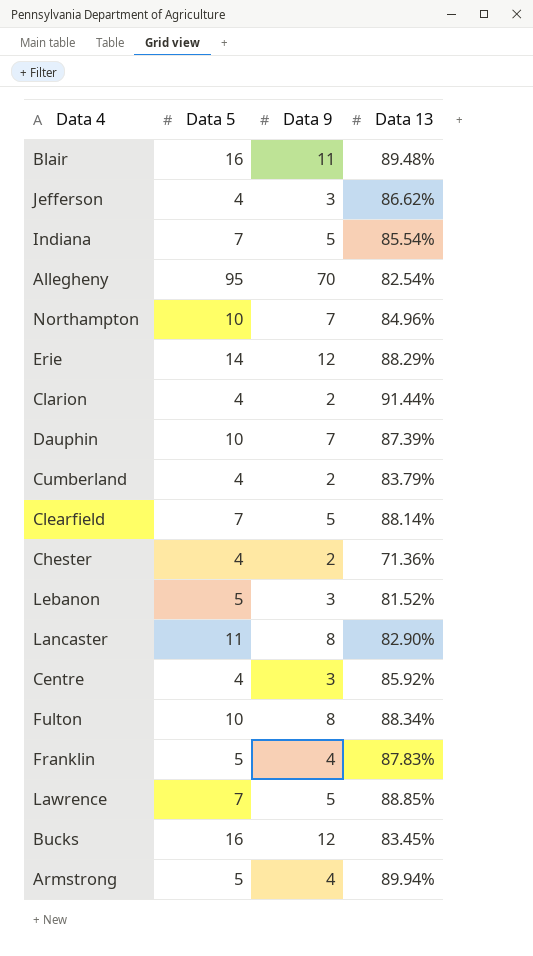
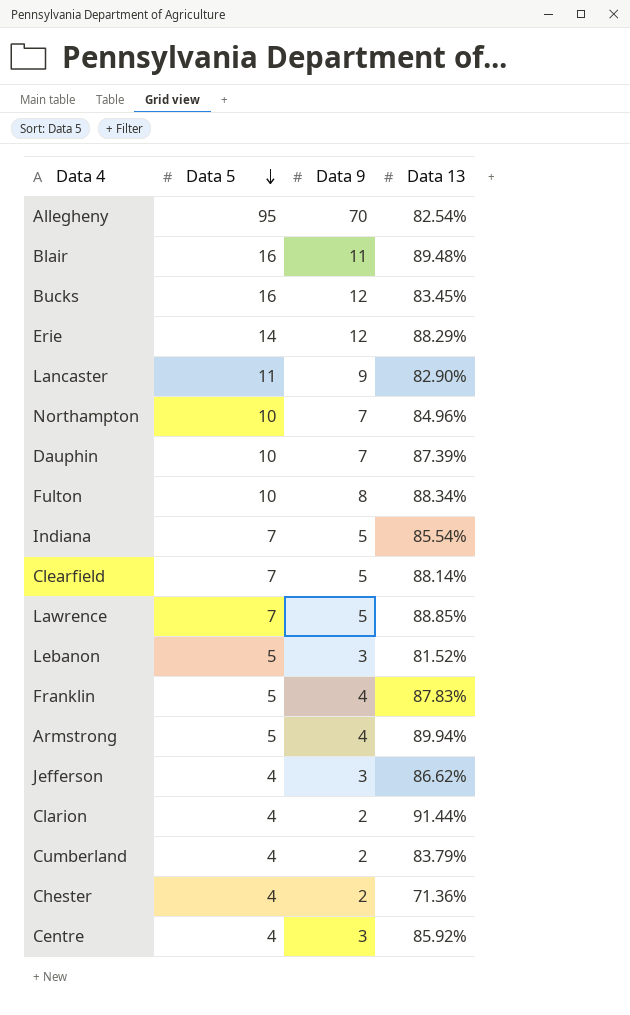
row order: none -> Data 5 descending
Lancaster | Data 9: 8 -> 9

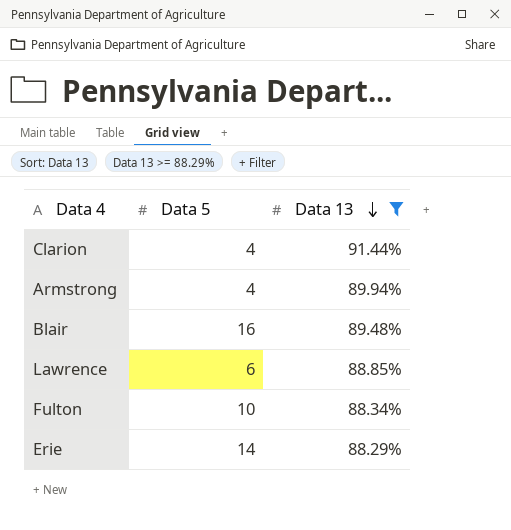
filter: none -> Data 13 >= 88.29%
row order: Data 5 descending -> Data 13 descending
column Data 9 | position: 3 -> none
Armstrong | Data 5: 5 -> 4
Lawrence | Data 5: 7 -> 6

